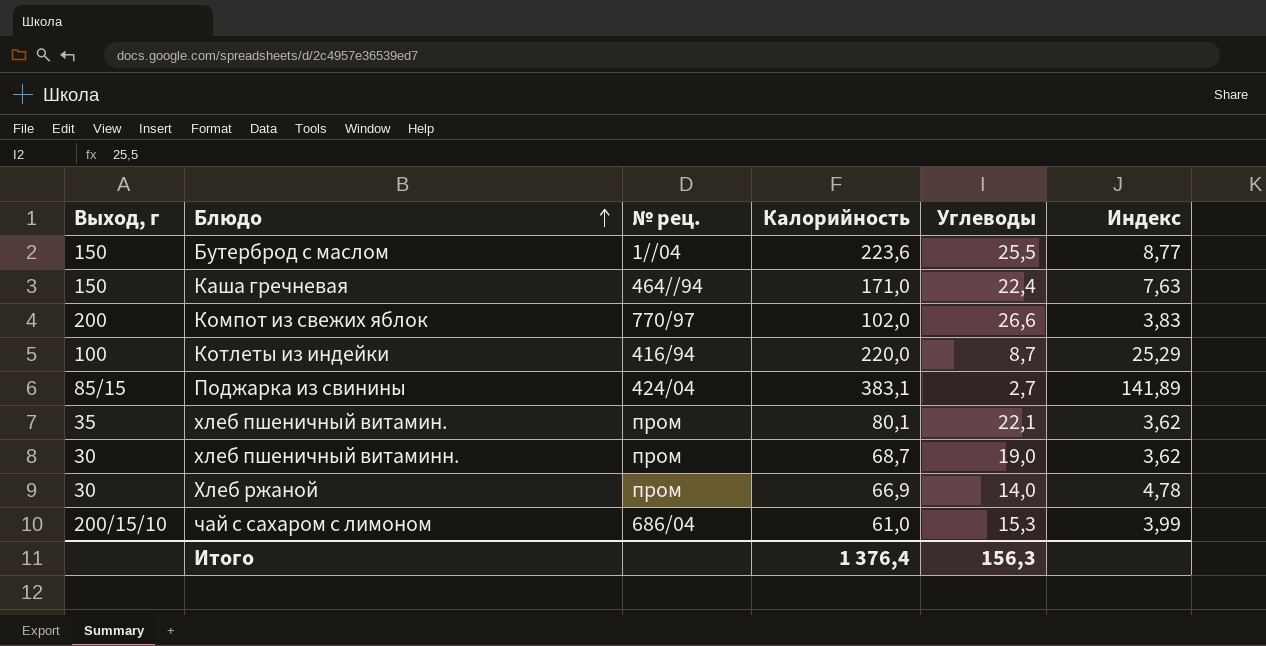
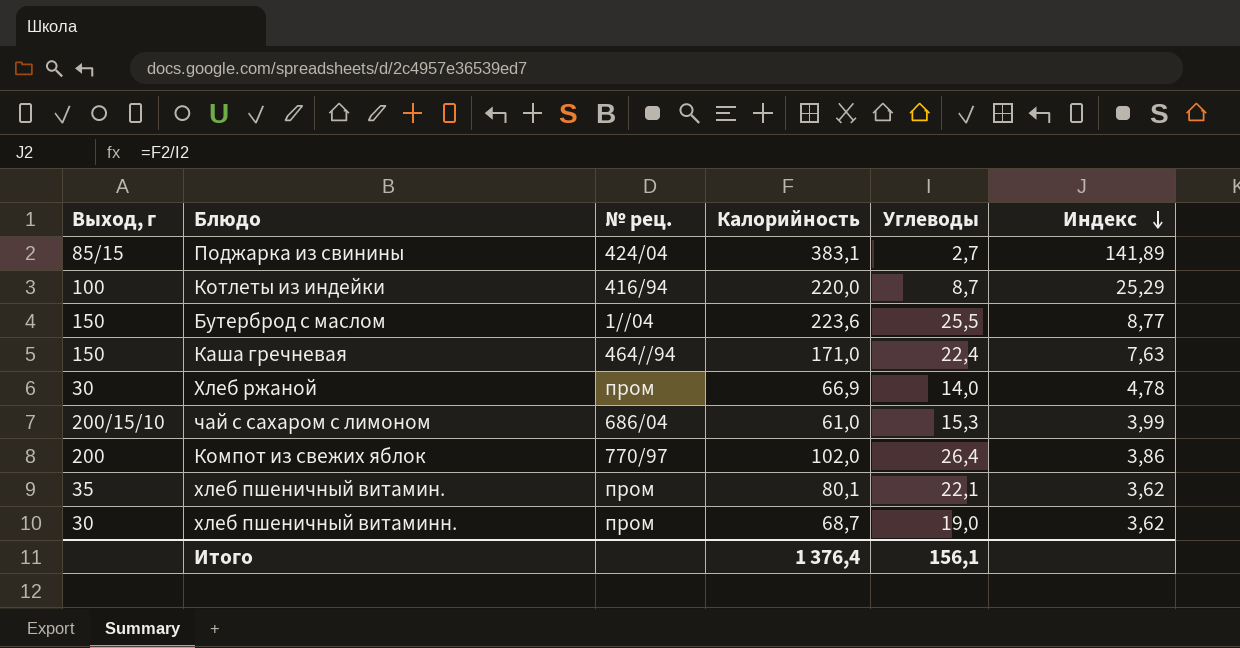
row order: Блюдо ascending -> Индекс descending
Компот из свежих яблок | Углеводы: 26,6 -> 26,4
Компот из свежих яблок | Индекс: 3,83 -> 3,86
Итого | Углеводы: 156,3 -> 156,1

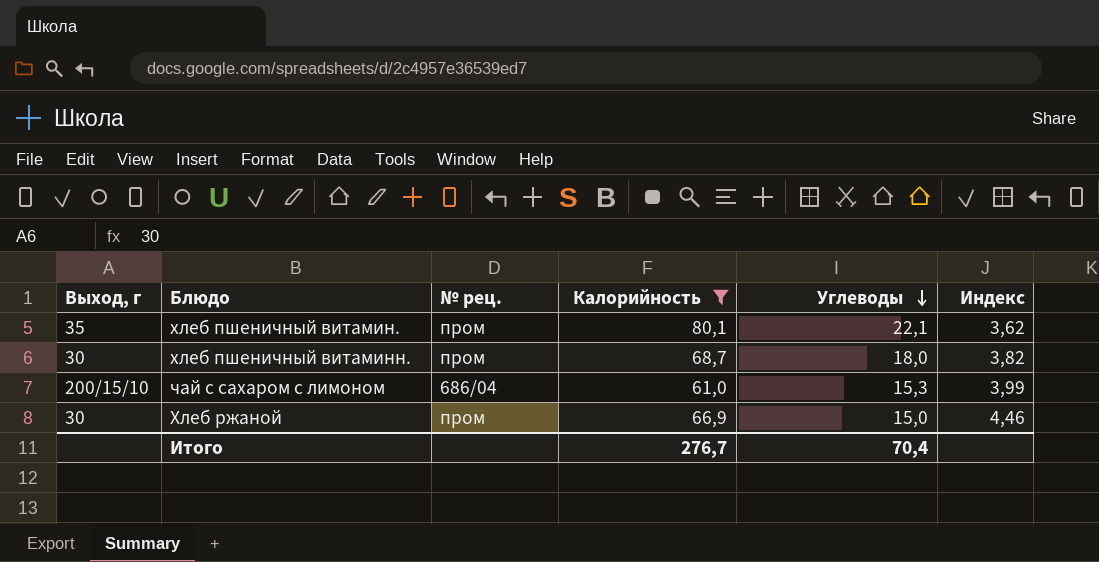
filter: none -> Калорийность <= 80,1
row order: Индекс descending -> Углеводы descending
хлеб пшеничный витаминн. | Углеводы: 19,0 -> 18,0
хлеб пшеничный витаминн. | Индекс: 3,62 -> 3,82
Хлеб ржаной | Углеводы: 14,0 -> 15,0
Хлеб ржаной | Индекс: 4,78 -> 4,46
Итого | Калорийность: 1 376,4 -> 276,7
Итого | Углеводы: 156,1 -> 70,4

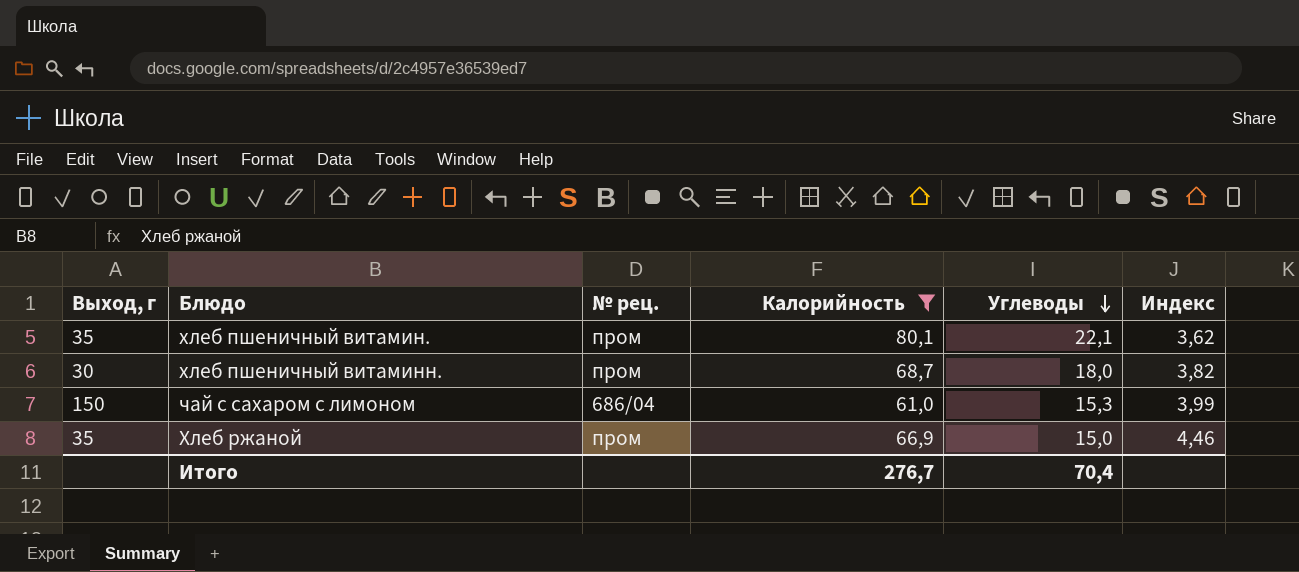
чай с сахаром с лимоном | Выход, г: 200/15/10 -> 150
Хлеб ржаной | Выход, г: 30 -> 35

